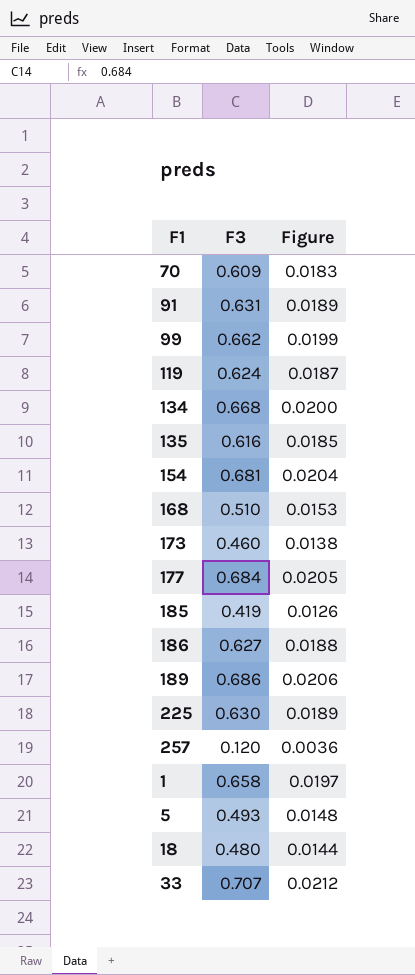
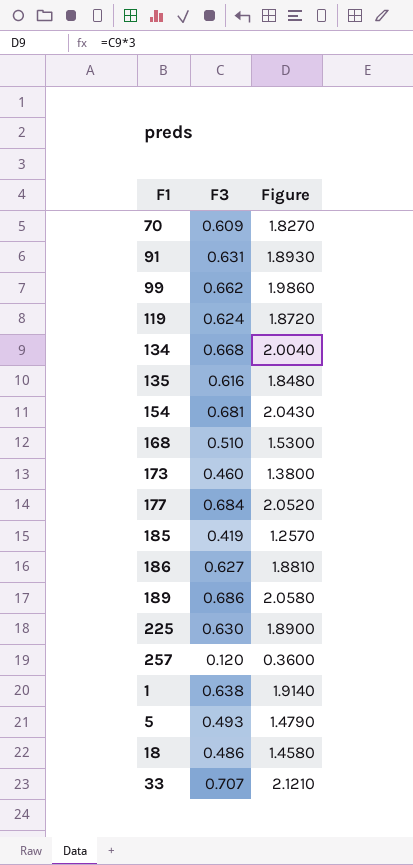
column Figure | formula: [F3] * 0.03 -> [F3] * 3
1 | F3: 0.658 -> 0.638
18 | F3: 0.480 -> 0.486

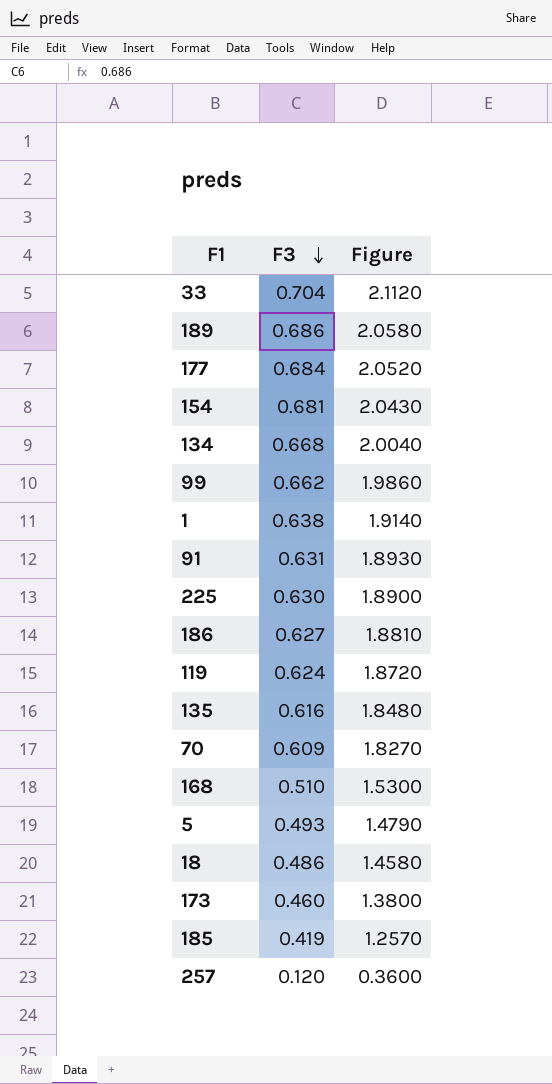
row order: none -> F3 descending
33 | F3: 0.707 -> 0.704
33 | Figure: 2.1210 -> 2.1120

